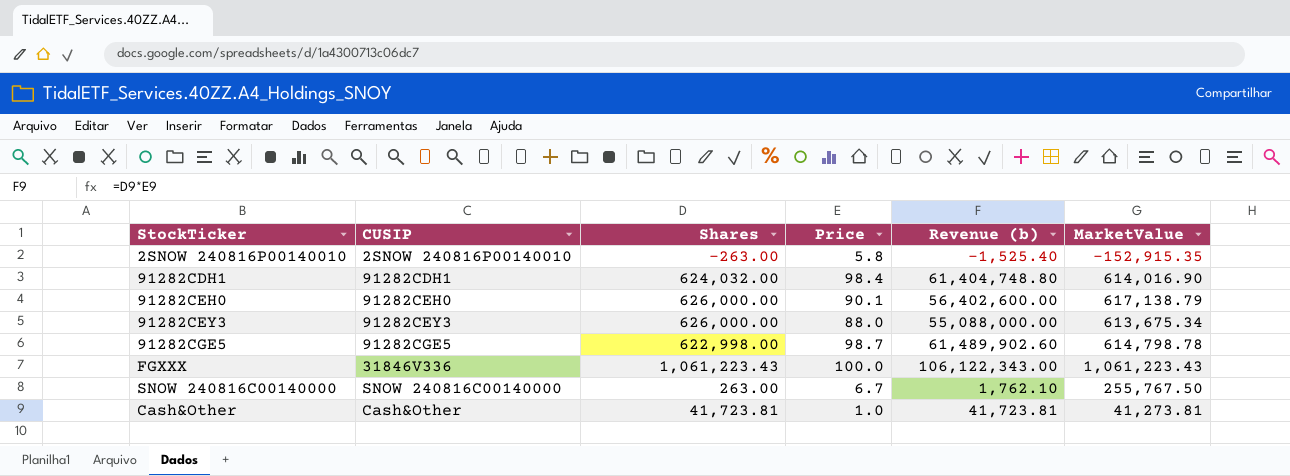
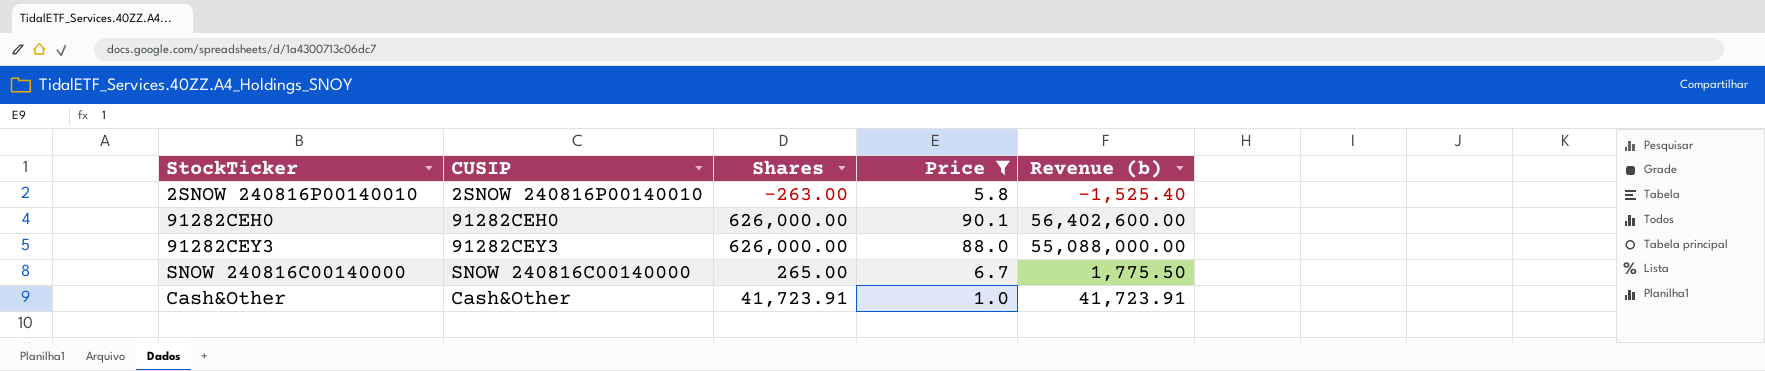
filter: none -> Price <= 90.1
column MarketValue | position: 6 -> none
SNOW 240816C00140000 | Shares: 263.00 -> 265.00
SNOW 240816C00140000 | Revenue (b): 1,762.10 -> 1,775.50
Cash&Other | Shares: 41,723.81 -> 41,723.91
Cash&Other | Revenue (b): 41,723.81 -> 41,723.91

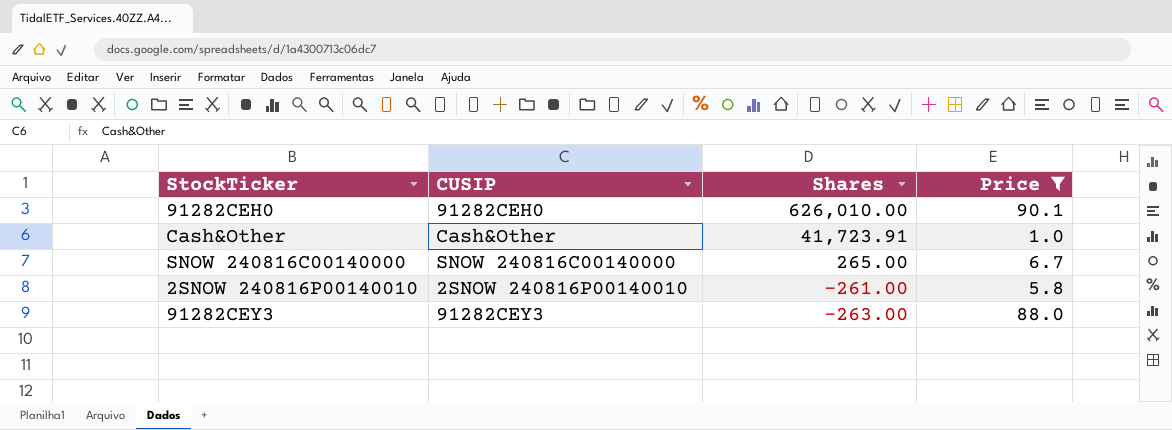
row order: none -> Shares descending
column Revenue (b) | formula: [Shares] * [Price] -> none
91282CEH0 | Shares: 626,000.00 -> 626,010.00
2SNOW 240816P00140010 | Shares: -263.00 -> -261.00
91282CEY3 | Shares: 626,000.00 -> -263.00

